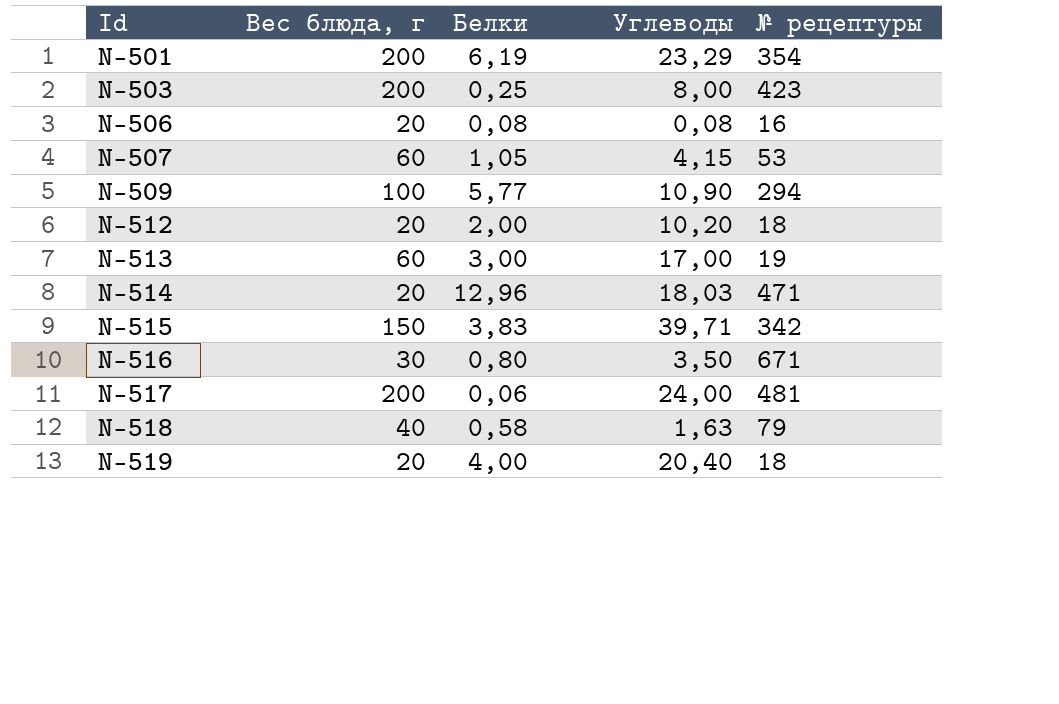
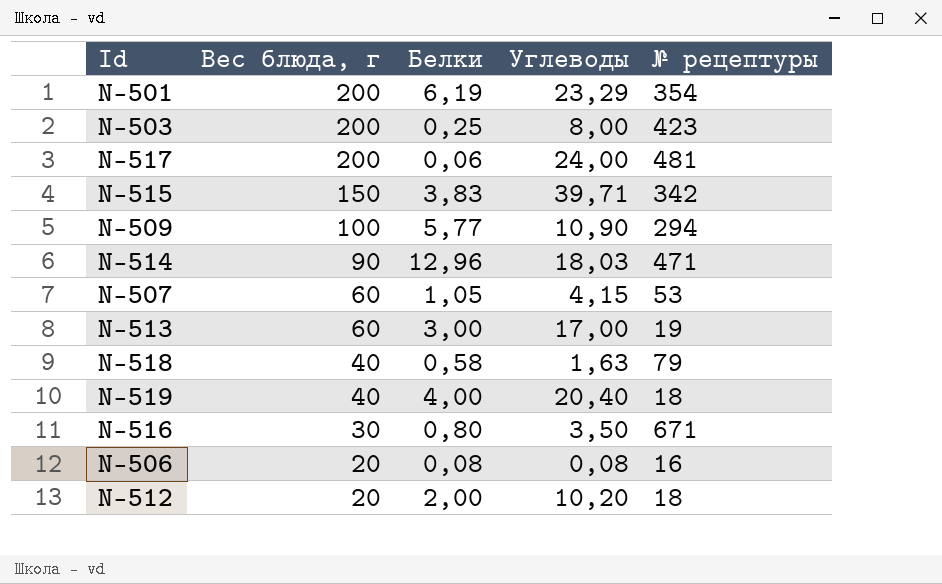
row order: Id ascending -> Вес блюда, г descending
N-514 | Вес блюда, г: 20 -> 90
N-519 | Вес блюда, г: 20 -> 40

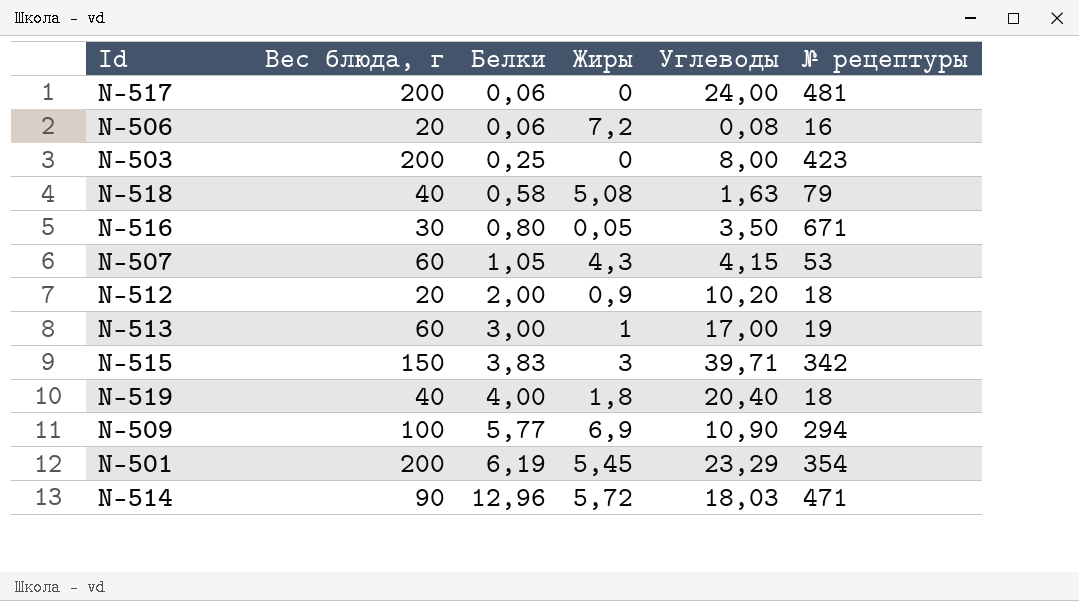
row order: Вес блюда, г descending -> Белки ascending
column Жиры | position: none -> 4
N-506 | Белки: 0,08 -> 0,06

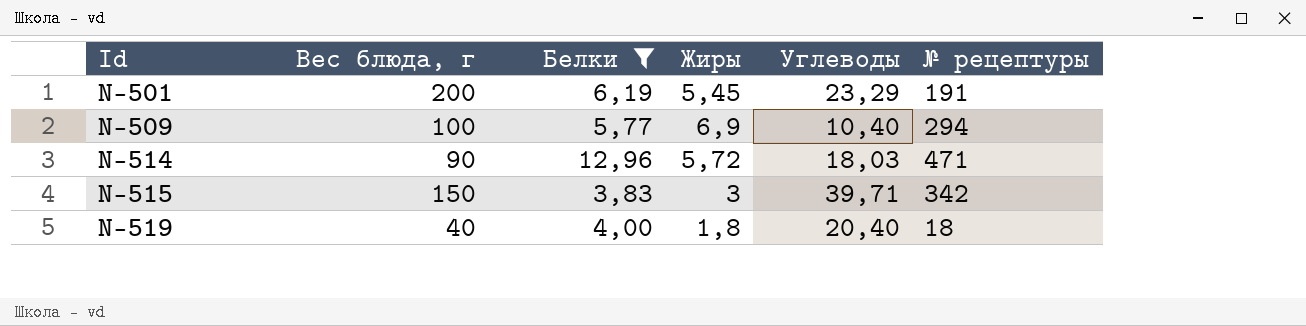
filter: none -> Белки >= 3,83
row order: Белки ascending -> Id ascending
N-501 | № рецептуры: 354 -> 191
N-509 | Углеводы: 10,90 -> 10,40

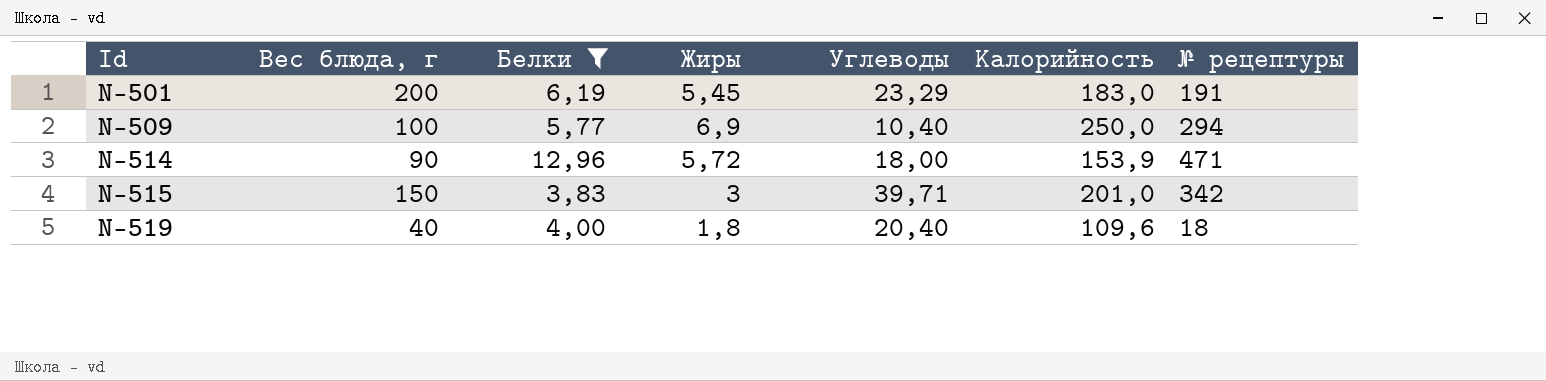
column Калорийность | position: none -> 6
N-514 | Углеводы: 18,03 -> 18,00

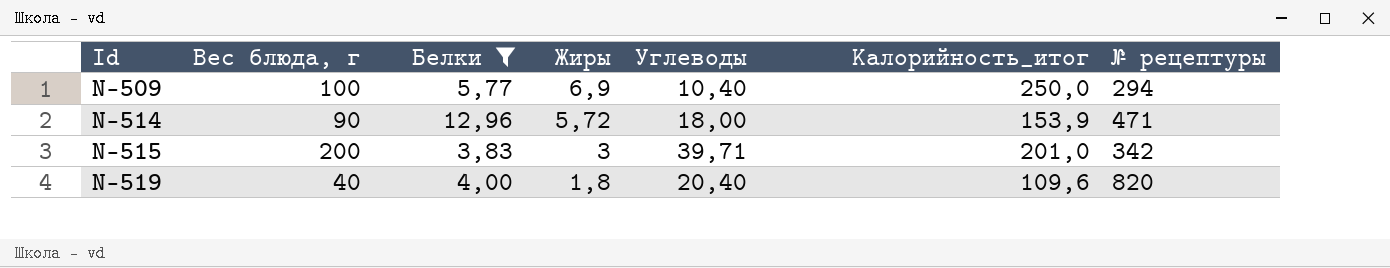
column name: Калорийность -> Калорийность_итог
row N-501: 200 | 6,19 | 5,45 | 23,29 | 183,0 | 191 -> none
N-515 | Вес блюда, г: 150 -> 200
N-519 | № рецептуры: 18 -> 820

